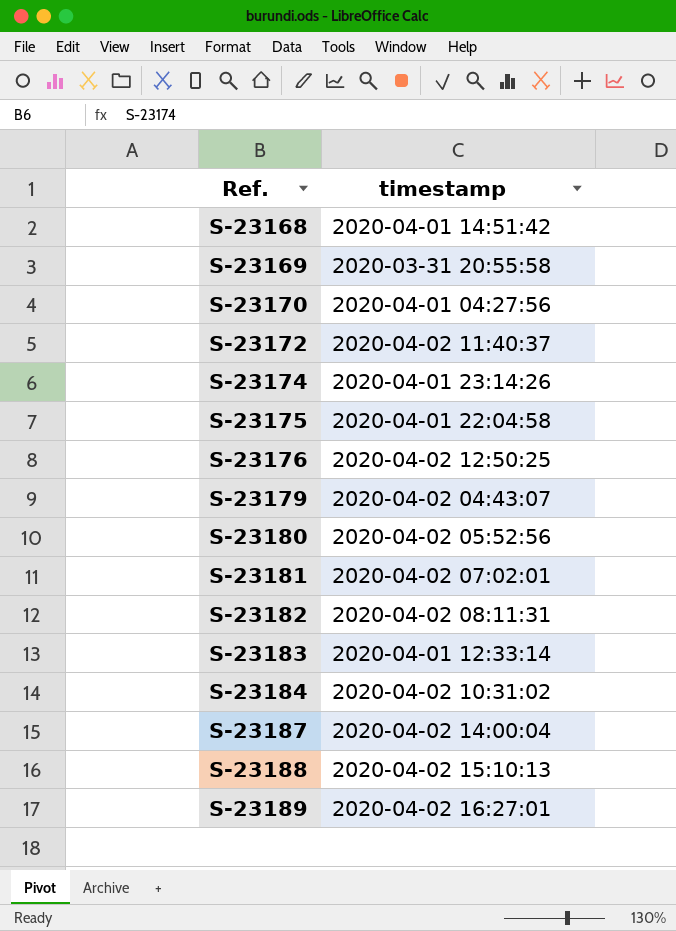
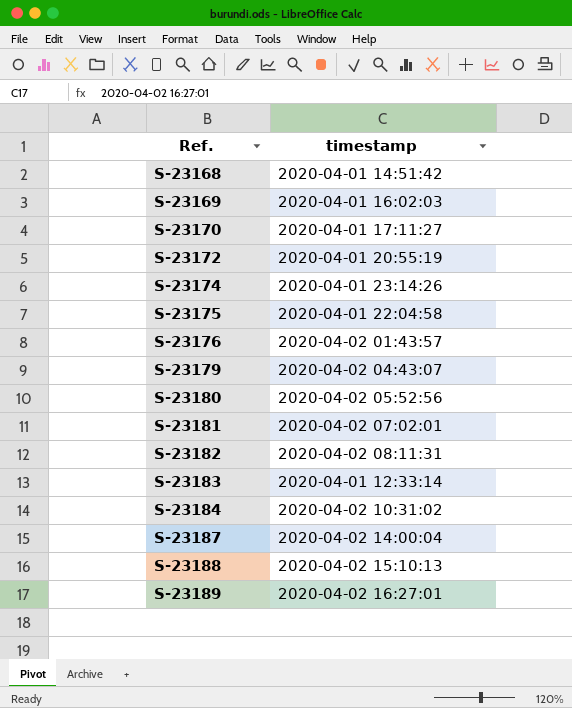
S-23169 | timestamp: 2020-03-31 20:55:58 -> 2020-04-01 16:02:03
S-23170 | timestamp: 2020-04-01 04:27:56 -> 2020-04-01 17:11:27
S-23172 | timestamp: 2020-04-02 11:40:37 -> 2020-04-01 20:55:19
S-23176 | timestamp: 2020-04-02 12:50:25 -> 2020-04-02 01:43:57

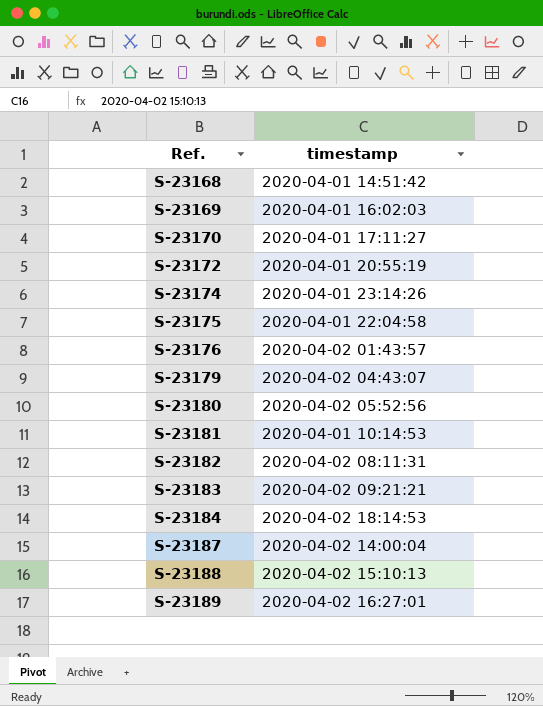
S-23181 | timestamp: 2020-04-02 07:02:01 -> 2020-04-01 10:14:53
S-23183 | timestamp: 2020-04-01 12:33:14 -> 2020-04-02 09:21:21
S-23184 | timestamp: 2020-04-02 10:31:02 -> 2020-04-02 18:14:53

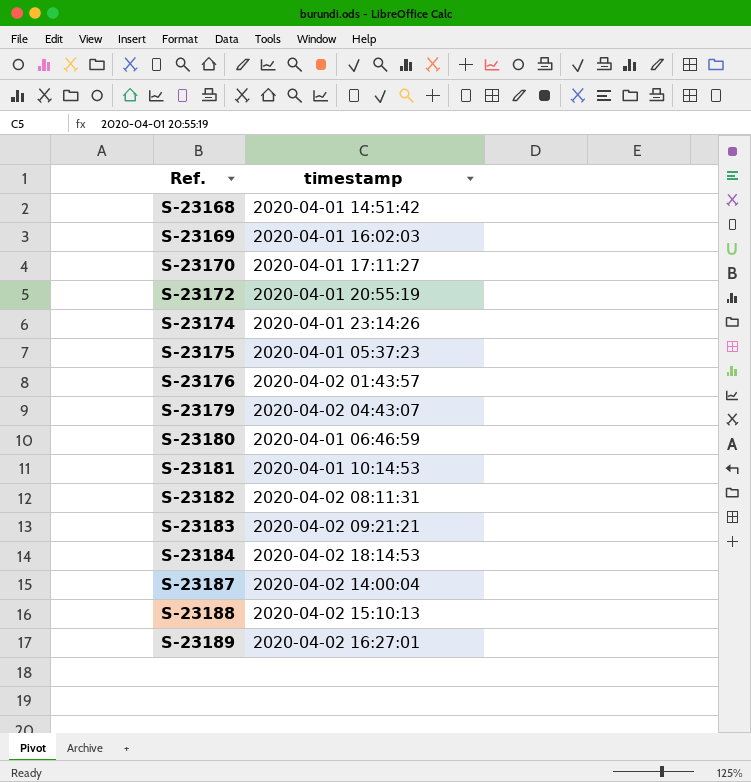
S-23175 | timestamp: 2020-04-01 22:04:58 -> 2020-04-01 05:37:23
S-23180 | timestamp: 2020-04-02 05:52:56 -> 2020-04-01 06:46:59

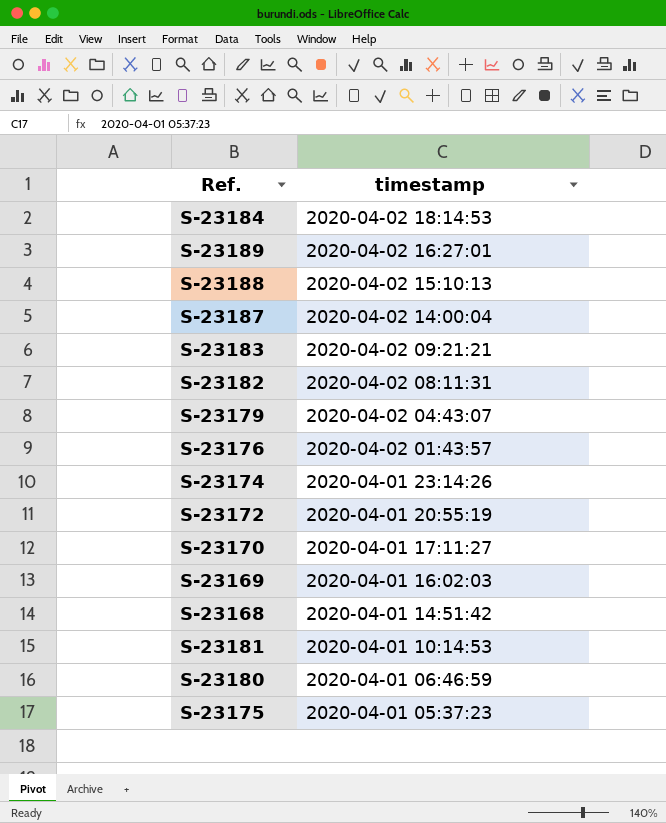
row order: Ref. ascending -> timestamp descending

